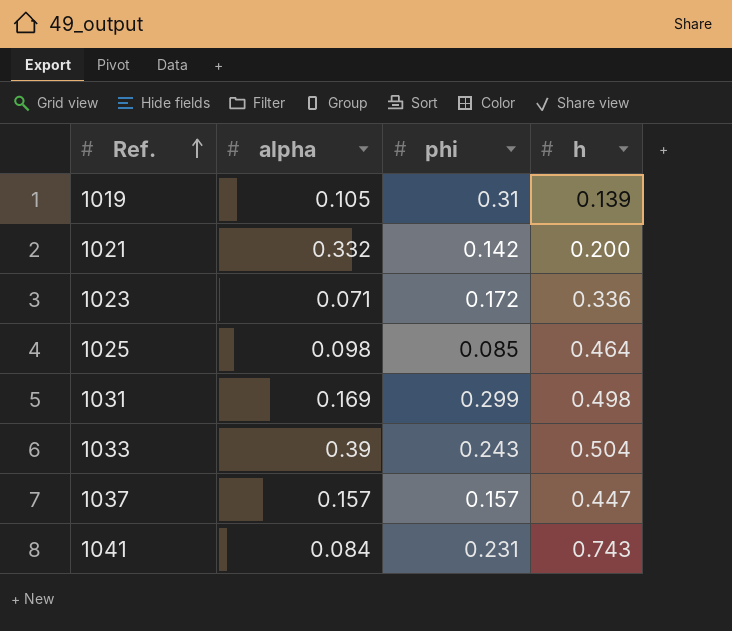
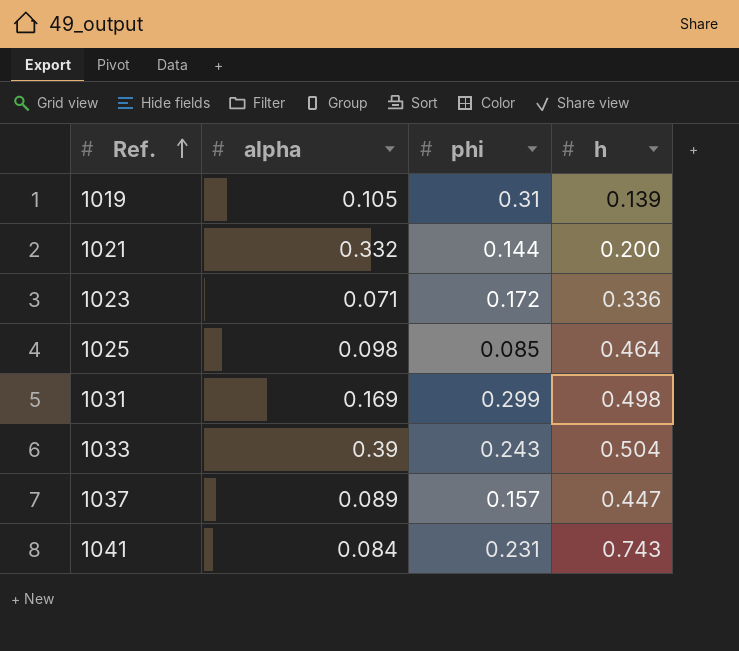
1021 | phi: 0.142 -> 0.144
1037 | alpha: 0.157 -> 0.089

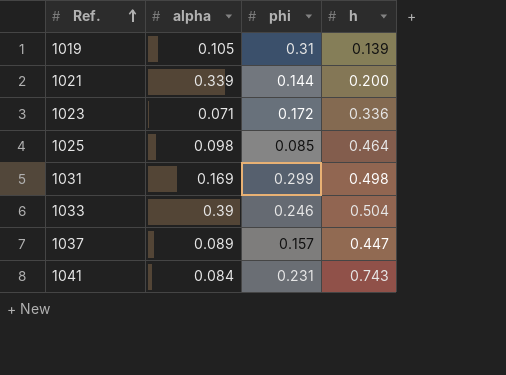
1021 | alpha: 0.332 -> 0.339
1033 | phi: 0.243 -> 0.246

